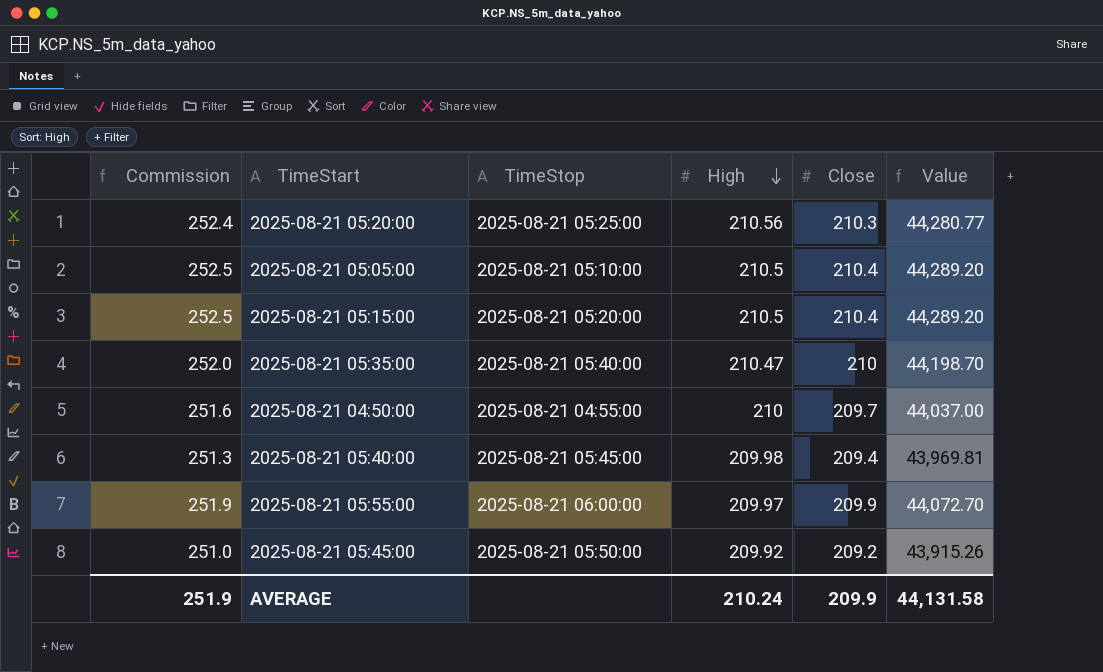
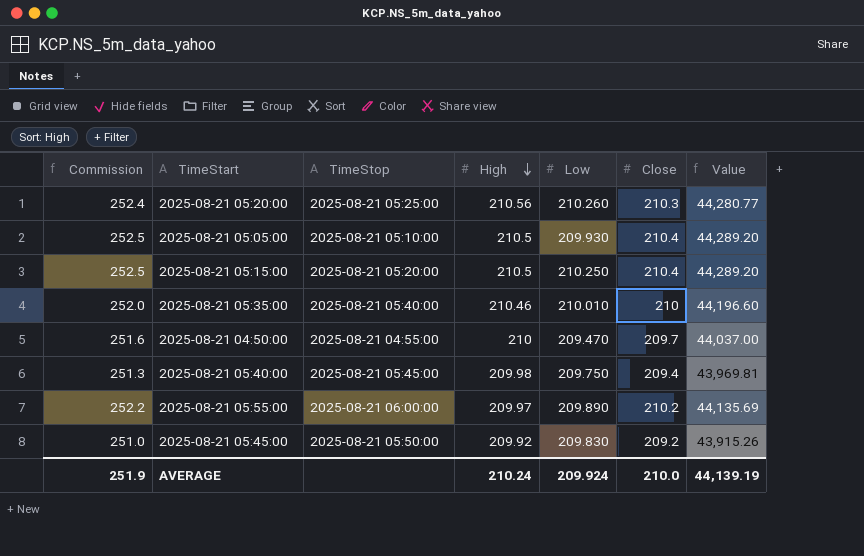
column Low | position: none -> 5
2025-08-21 05:35:00 | High: 210.47 -> 210.46
2025-08-21 05:35:00 | Value: 44,198.70 -> 44,196.60
2025-08-21 05:55:00 | Commission: 251.9 -> 252.2
2025-08-21 05:55:00 | Close: 209.9 -> 210.2
2025-08-21 05:55:00 | Value: 44,072.70 -> 44,135.69
AVERAGE | Close: 209.9 -> 210.0
AVERAGE | Value: 44,131.58 -> 44,139.19

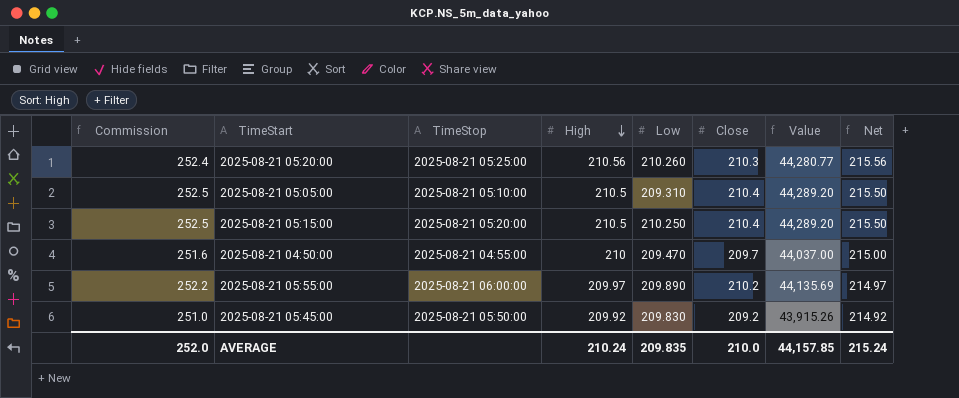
column Net | formula: none -> [High] + 5
row 2025-08-21 05:35:00: 252.0 | 2025-08-21 05:40:00 | 210.46 | 210.010 | 210 | 44,196.60 -> none
row 2025-08-21 05:40:00: 251.3 | 2025-08-21 05:45:00 | 209.98 | 209.750 | 209.4 | 43,969.81 -> none
2025-08-21 05:05:00 | Low: 209.930 -> 209.310
AVERAGE | Commission: 251.9 -> 252.0
AVERAGE | Low: 209.924 -> 209.835
AVERAGE | Value: 44,139.19 -> 44,157.85

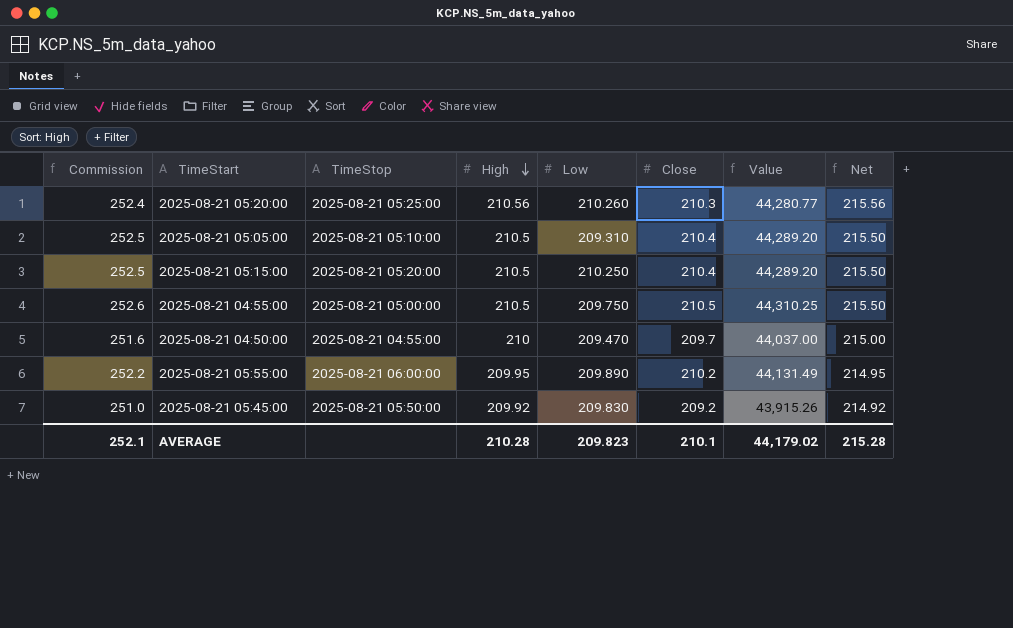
row 2025-08-21 04:55:00: none -> 252.6 | 2025-08-21 05:00:00 | 210.5 | 209.750 | 210.5 | 44,310.25 | 215.50
2025-08-21 05:55:00 | High: 209.97 -> 209.95
2025-08-21 05:55:00 | Value: 44,135.69 -> 44,131.49
2025-08-21 05:55:00 | Net: 214.97 -> 214.95
AVERAGE | Commission: 252.0 -> 252.1
AVERAGE | High: 210.24 -> 210.28
AVERAGE | Low: 209.835 -> 209.823
AVERAGE | Close: 210.0 -> 210.1
AVERAGE | Value: 44,157.85 -> 44,179.02
AVERAGE | Net: 215.24 -> 215.28

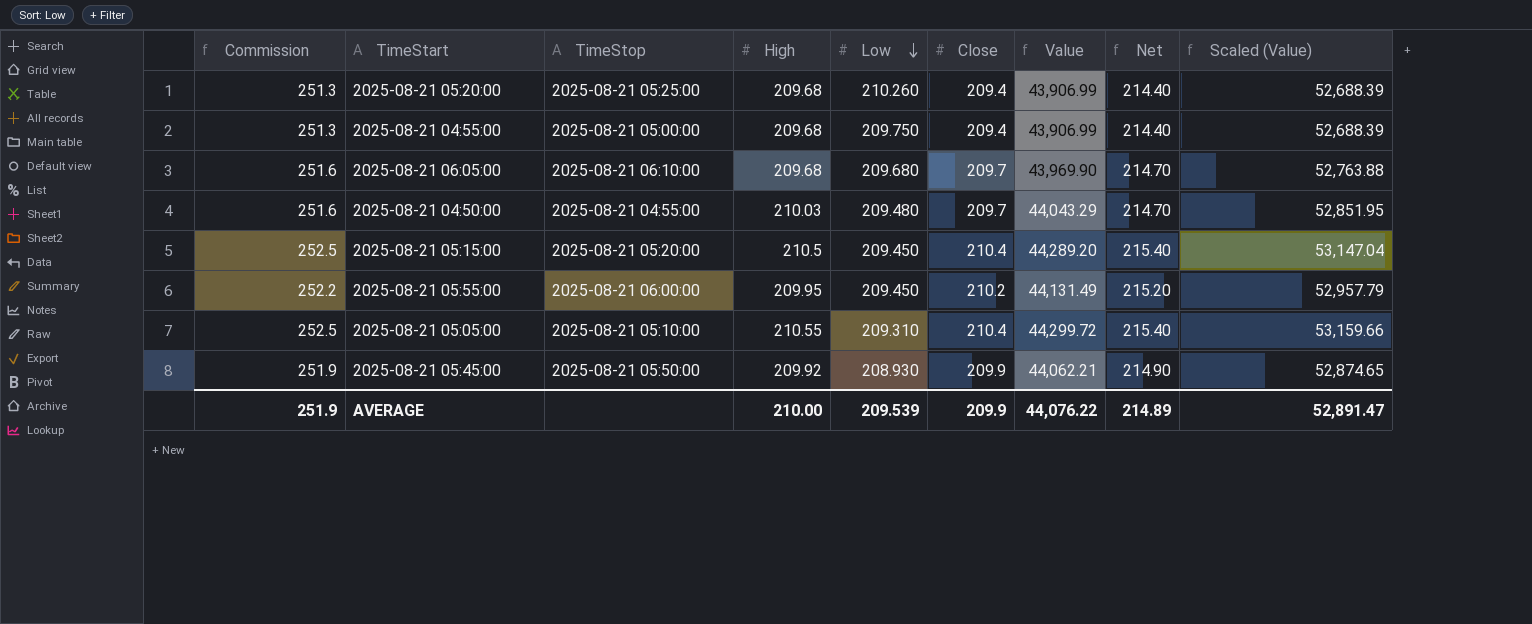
row order: High descending -> Low descending
column Net | formula: [High] + 5 -> [Close] + 5
column Scaled (Value) | formula: none -> [Value] * 1.2
2025-08-21 05:20:00 | Commission: 252.4 -> 251.3
2025-08-21 05:20:00 | High: 210.56 -> 209.68
2025-08-21 05:20:00 | Close: 210.3 -> 209.4
2025-08-21 05:20:00 | Value: 44,280.77 -> 43,906.99
2025-08-21 04:55:00 | Commission: 252.6 -> 251.3
2025-08-21 04:55:00 | High: 210.5 -> 209.68
2025-08-21 04:55:00 | Close: 210.5 -> 209.4
2025-08-21 04:55:00 | Value: 44,310.25 -> 43,906.99
row 2025-08-21 06:05:00: none -> 251.6 | 2025-08-21 06:10:00 | 209.68 | 209.680 | 209.7 | 43,969.90 | 214.70 | 52,763.88
2025-08-21 04:50:00 | High: 210 -> 210.03
2025-08-21 04:50:00 | Low: 209.470 -> 209.480
2025-08-21 04:50:00 | Value: 44,037.00 -> 44,043.29
2025-08-21 05:15:00 | Low: 210.250 -> 209.450
2025-08-21 05:55:00 | Low: 209.890 -> 209.450
2025-08-21 05:05:00 | High: 210.5 -> 210.55
2025-08-21 05:05:00 | Value: 44,289.20 -> 44,299.72
2025-08-21 05:45:00 | Commission: 251.0 -> 251.9
2025-08-21 05:45:00 | Low: 209.830 -> 208.930
2025-08-21 05:45:00 | Close: 209.2 -> 209.9
2025-08-21 05:45:00 | Value: 43,915.26 -> 44,062.21
AVERAGE | Commission: 252.1 -> 251.9
AVERAGE | High: 210.28 -> 210.00
AVERAGE | Low: 209.823 -> 209.539
AVERAGE | Close: 210.1 -> 209.9
AVERAGE | Value: 44,179.02 -> 44,076.22
AVERAGE | Net: 215.28 -> 214.89

